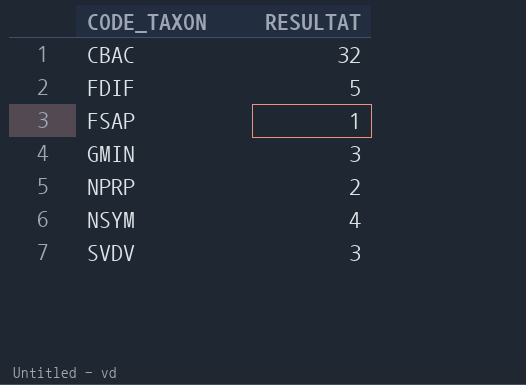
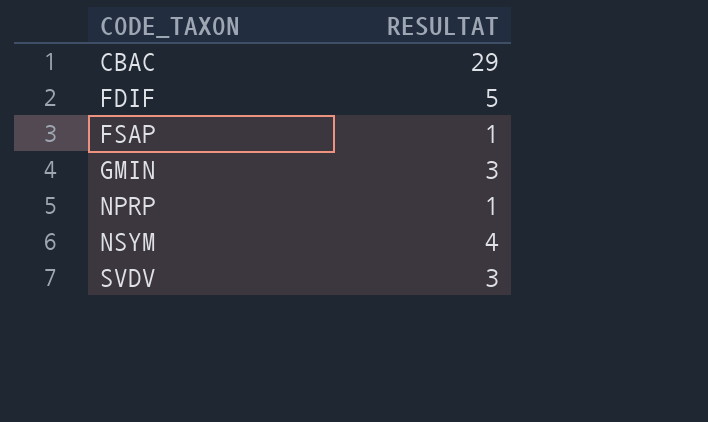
CBAC | RESULTAT: 32 -> 29
NPRP | RESULTAT: 2 -> 1

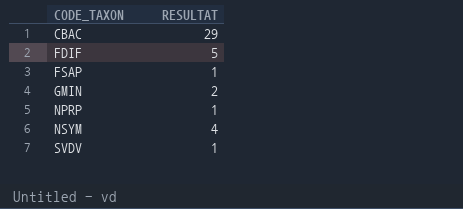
GMIN | RESULTAT: 3 -> 2
SVDV | RESULTAT: 3 -> 1

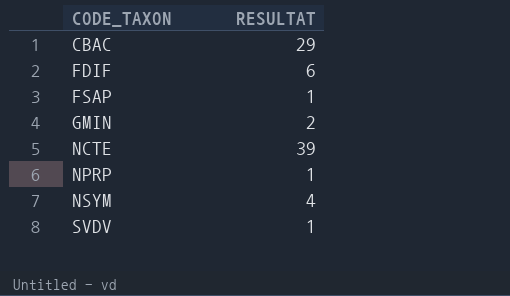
FDIF | RESULTAT: 5 -> 6
row NCTE: none -> 39

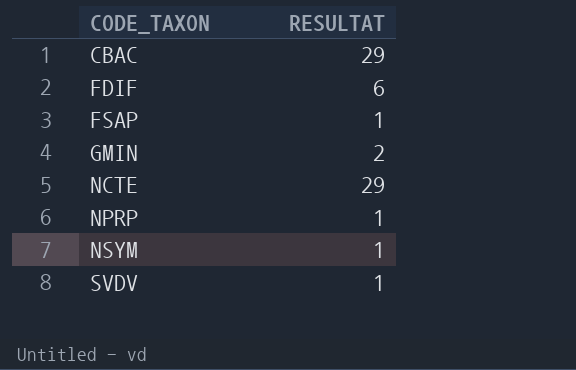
NCTE | RESULTAT: 39 -> 29
NSYM | RESULTAT: 4 -> 1

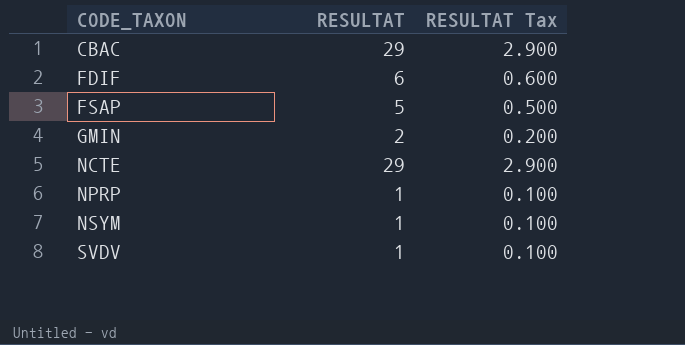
column RESULTAT Tax | formula: none -> [RESULTAT] * 0.1
FSAP | RESULTAT: 1 -> 5

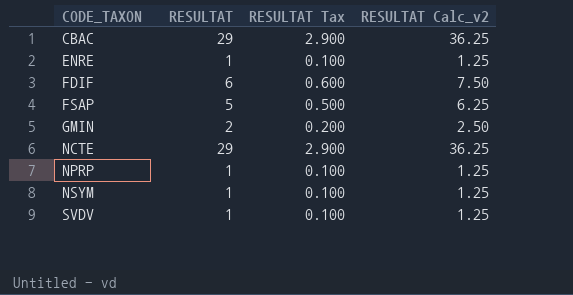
column RESULTAT Calc_v2 | formula: none -> [RESULTAT] * 1.25
row ENRE: none -> 1 | 0.100 | 1.25

